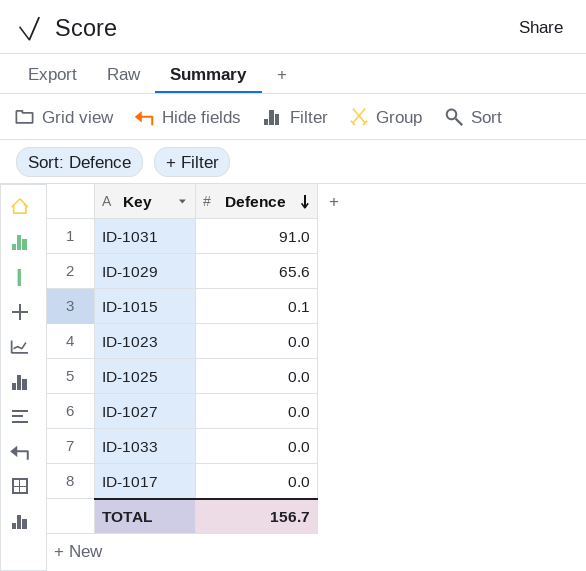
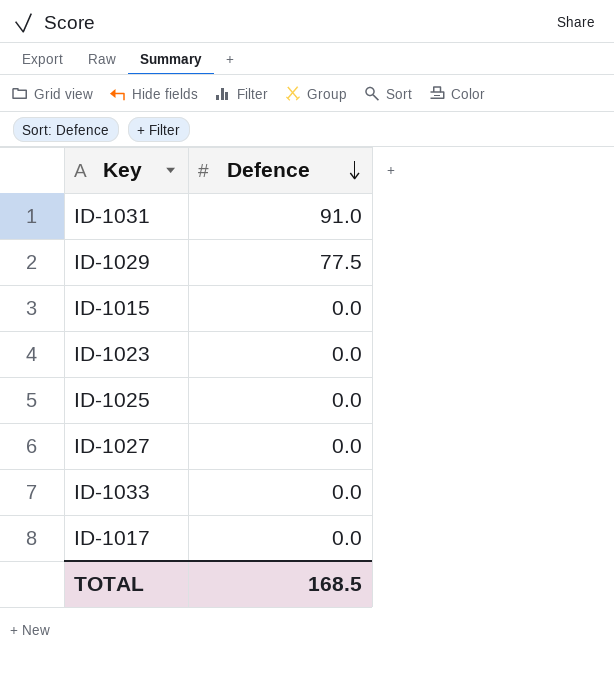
ID-1029 | Defence: 65.6 -> 77.5
ID-1015 | Defence: 0.1 -> 0.0
TOTAL | Defence: 156.7 -> 168.5

